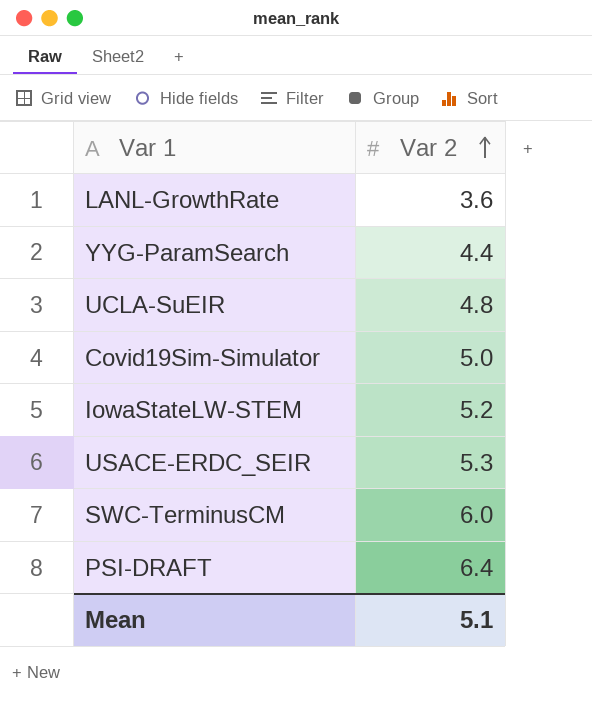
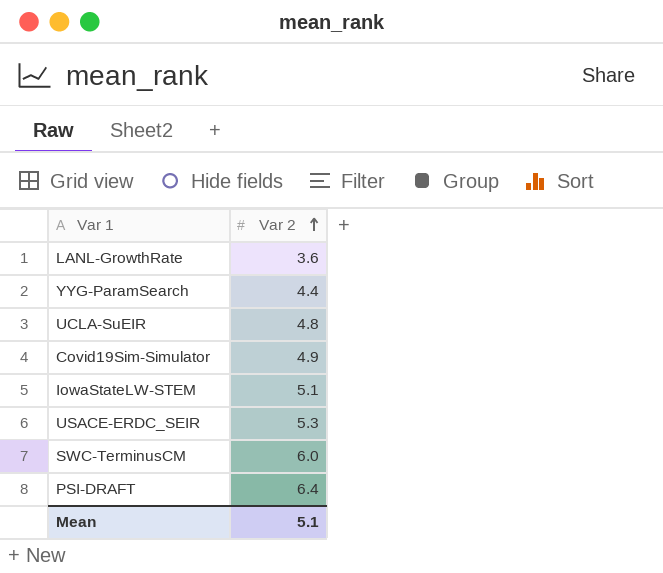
Covid19Sim-Simulator | Var 2: 5.0 -> 4.9
IowaStateLW-STEM | Var 2: 5.2 -> 5.1

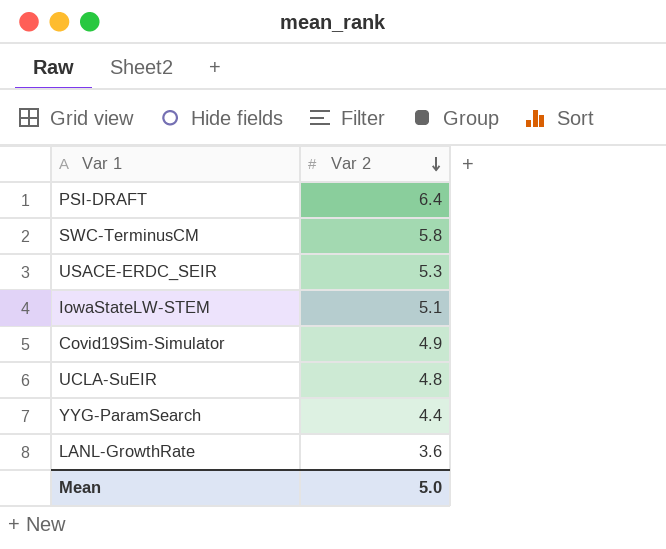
row order: Var 2 ascending -> Var 2 descending
SWC-TerminusCM | Var 2: 6.0 -> 5.8
Mean | Var 2: 5.1 -> 5.0

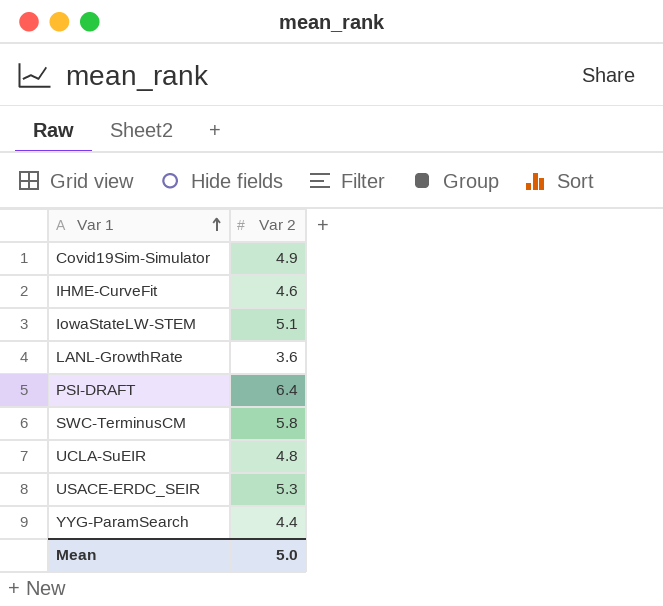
row order: Var 2 descending -> Var 1 ascending
row IHME-CurveFit: none -> 4.6

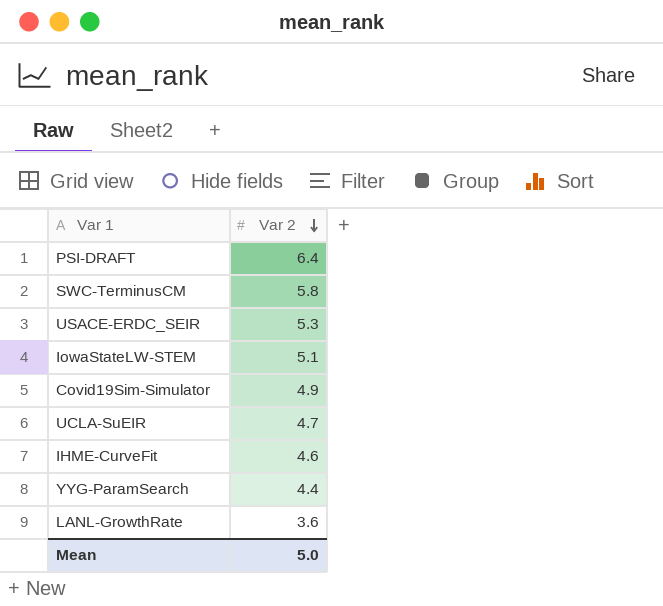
row order: Var 1 ascending -> Var 2 descending
UCLA-SuEIR | Var 2: 4.8 -> 4.7

